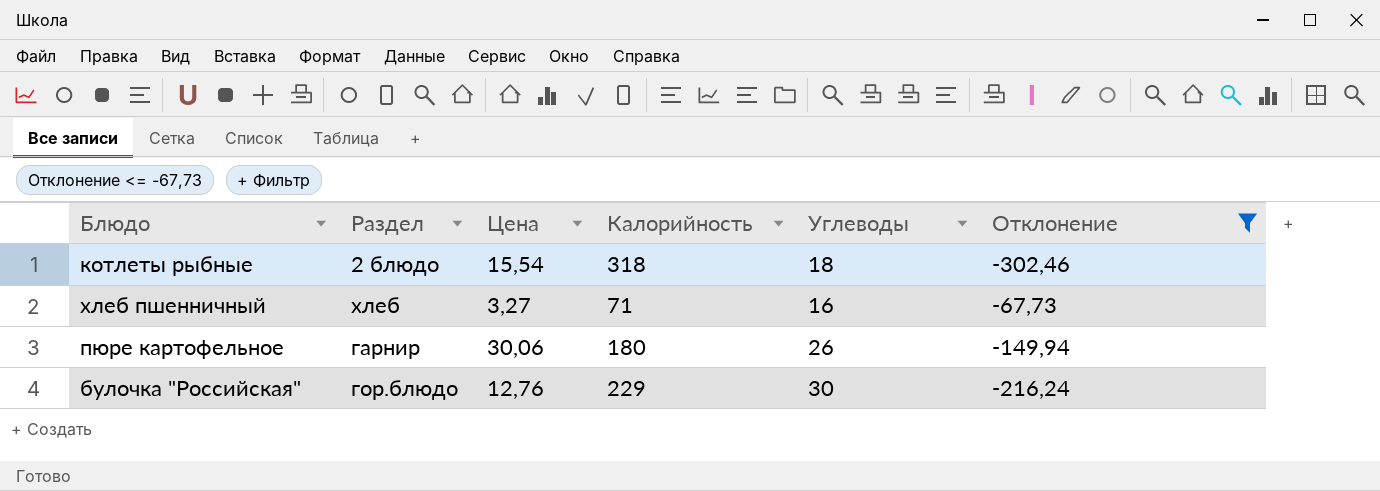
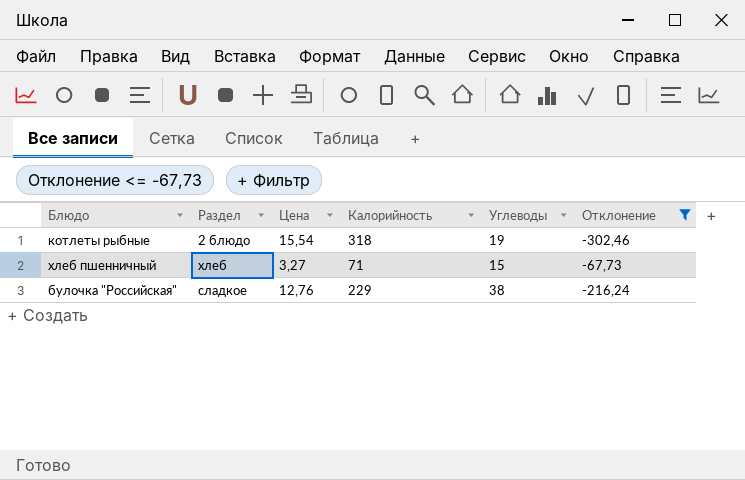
row пюре картофельное: гарнир | 30,06 | 180 | 26 | -149,94 -> none
котлеты рыбные | Углеводы: 18 -> 19
хлеб пшенничный | Углеводы: 16 -> 15
булочка "Российская" | Раздел: гор.блюдо -> сладкое
булочка "Российская" | Углеводы: 30 -> 38

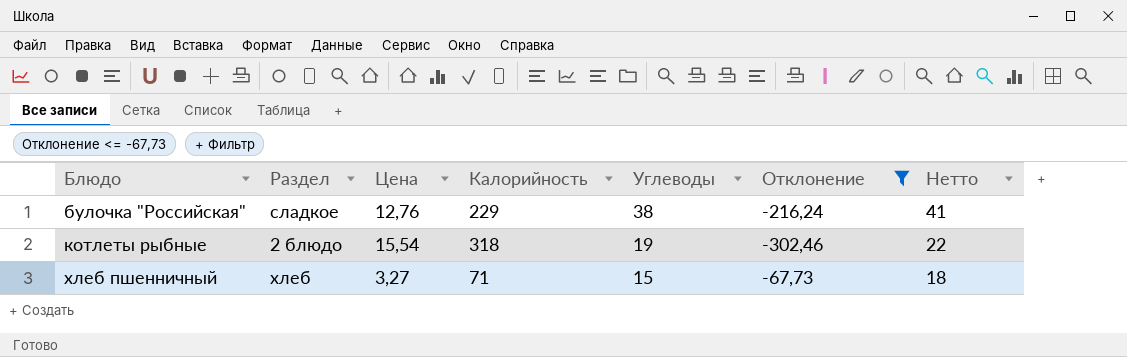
row order: none -> Блюдо ascending
column Нетто | formula: none -> [Углеводы] + 3

